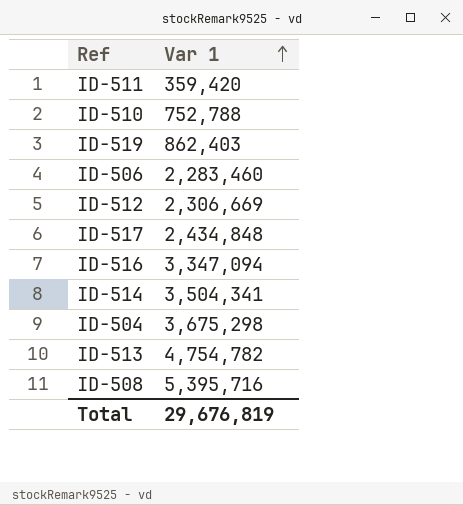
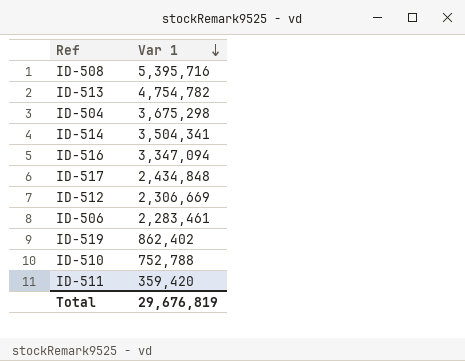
row order: Var 1 ascending -> Var 1 descending
ID-506 | Var 1: 2,283,460 -> 2,283,461
ID-519 | Var 1: 862,403 -> 862,402

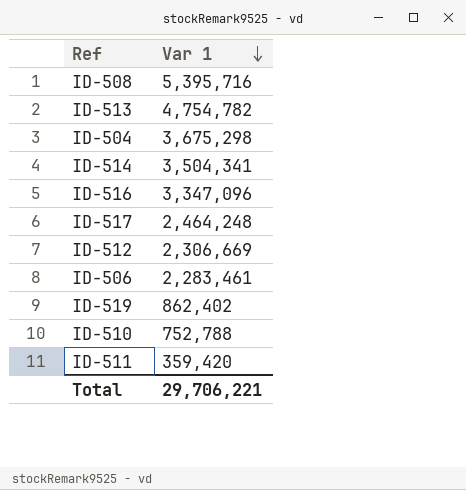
ID-516 | Var 1: 3,347,094 -> 3,347,096
ID-517 | Var 1: 2,434,848 -> 2,464,248
Total | Var 1: 29,676,819 -> 29,706,221

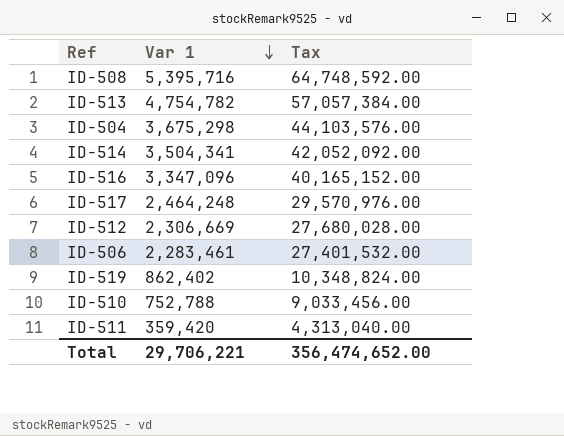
column Tax | formula: none -> [Var 1] * 12

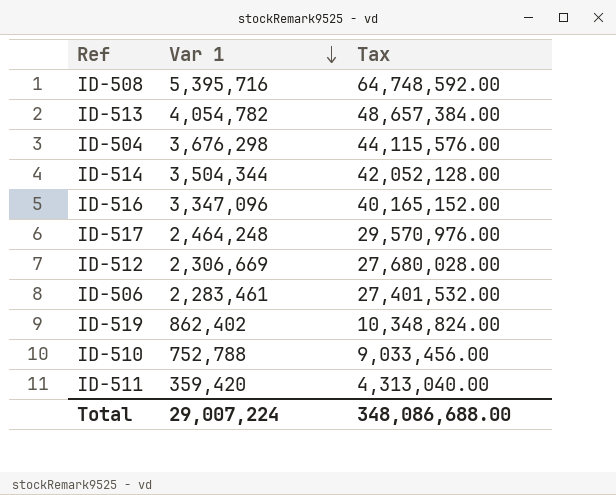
ID-513 | Var 1: 4,754,782 -> 4,054,782
ID-513 | Tax: 57,057,384.00 -> 48,657,384.00
ID-504 | Var 1: 3,675,298 -> 3,676,298
ID-504 | Tax: 44,103,576.00 -> 44,115,576.00
ID-514 | Var 1: 3,504,341 -> 3,504,344
ID-514 | Tax: 42,052,092.00 -> 42,052,128.00
Total | Var 1: 29,706,221 -> 29,007,224
Total | Tax: 356,474,652.00 -> 348,086,688.00

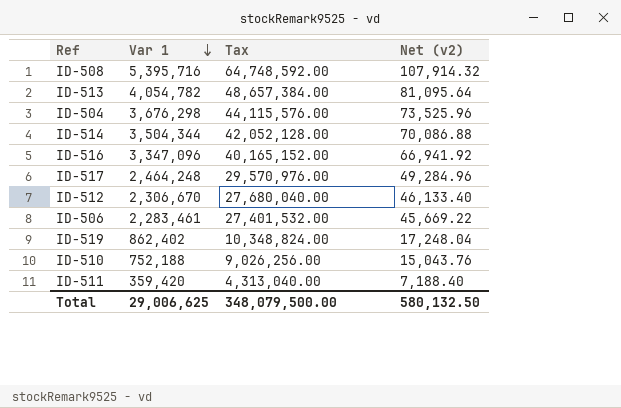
column Net (v2) | formula: none -> [Var 1] * 0.02
ID-512 | Var 1: 2,306,669 -> 2,306,670
ID-512 | Tax: 27,680,028.00 -> 27,680,040.00
ID-510 | Var 1: 752,788 -> 752,188
ID-510 | Tax: 9,033,456.00 -> 9,026,256.00
Total | Var 1: 29,007,224 -> 29,006,625
Total | Tax: 348,086,688.00 -> 348,079,500.00

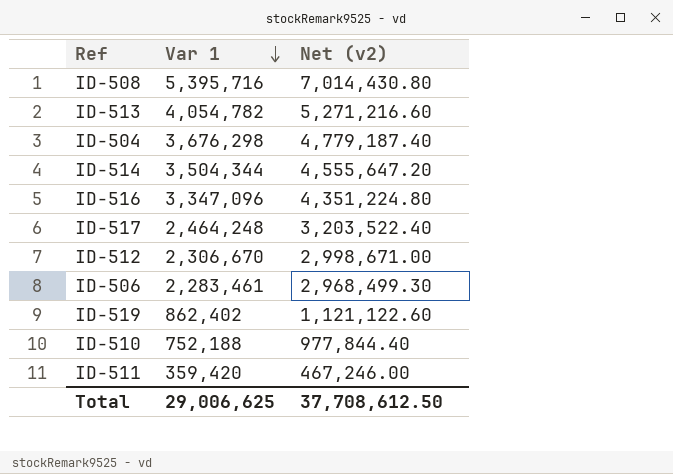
column Tax | formula: [Var 1] * 12 -> none
column Net (v2) | formula: [Var 1] * 0.02 -> [Var 1] * 1.3
Total | Net (v2): 580,132.50 -> 37,708,612.50

